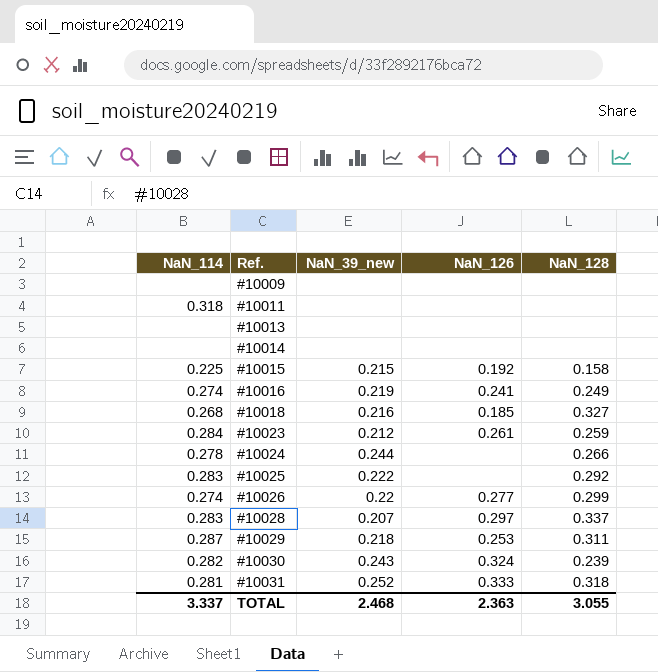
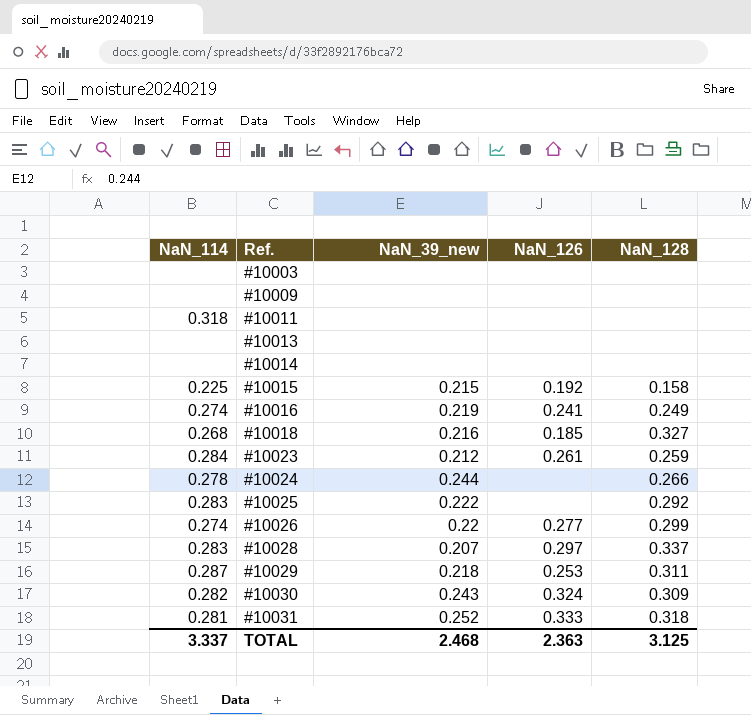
row #10003: none -> none | none | none | none
#10030 | NaN_128: 0.239 -> 0.309
TOTAL | NaN_128: 3.055 -> 3.125

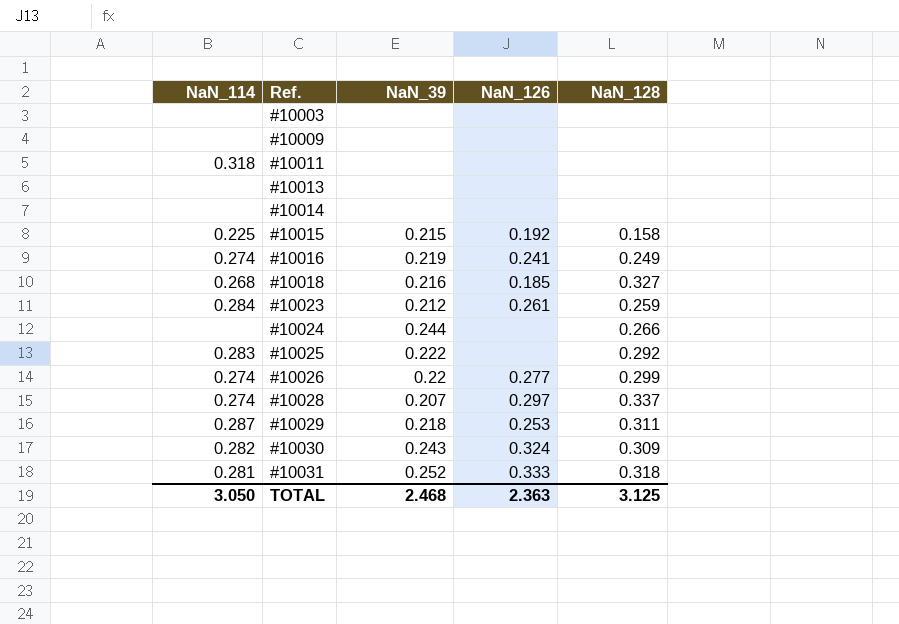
column name: NaN_39_new -> NaN_39
#10024 | NaN_114: 0.278 -> none
#10028 | NaN_114: 0.283 -> 0.274
TOTAL | NaN_114: 3.337 -> 3.050

